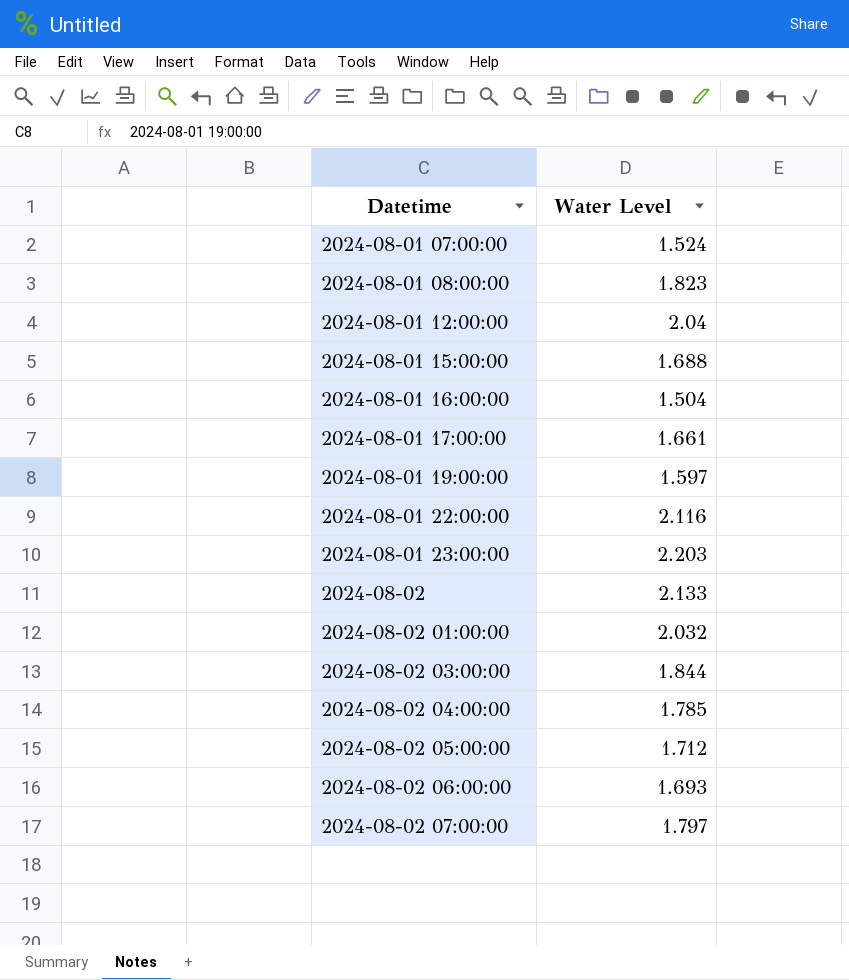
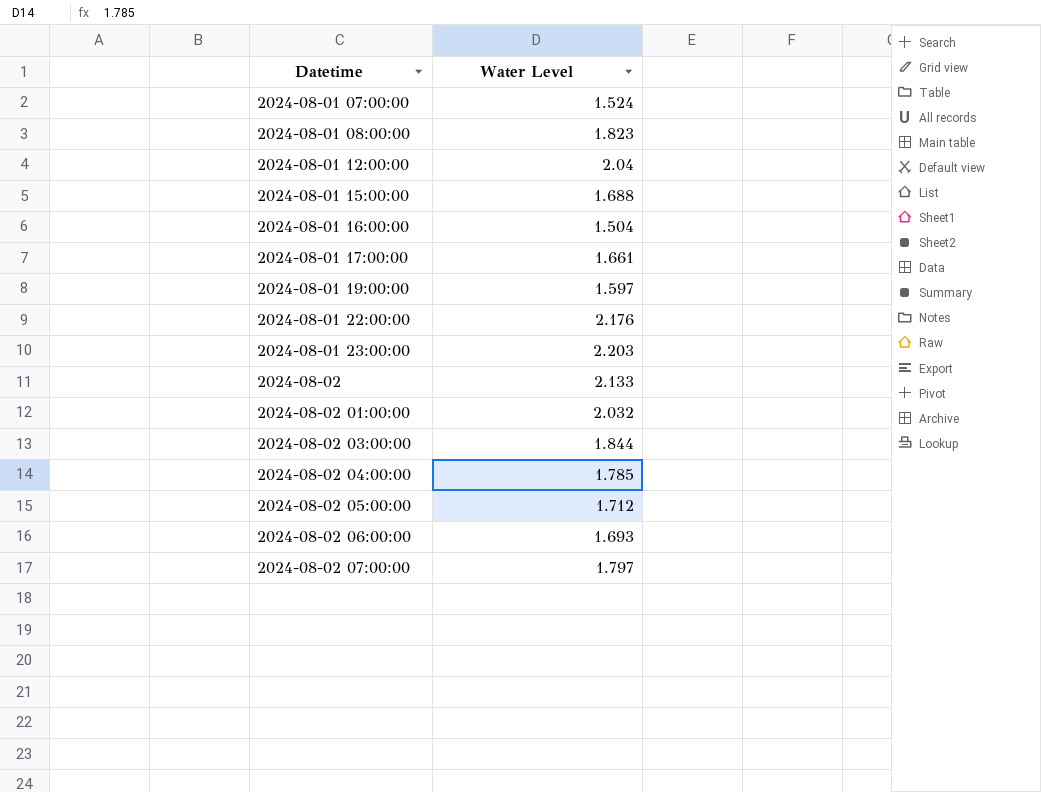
2024-08-01 22:00:00 | Water Level: 2.116 -> 2.176

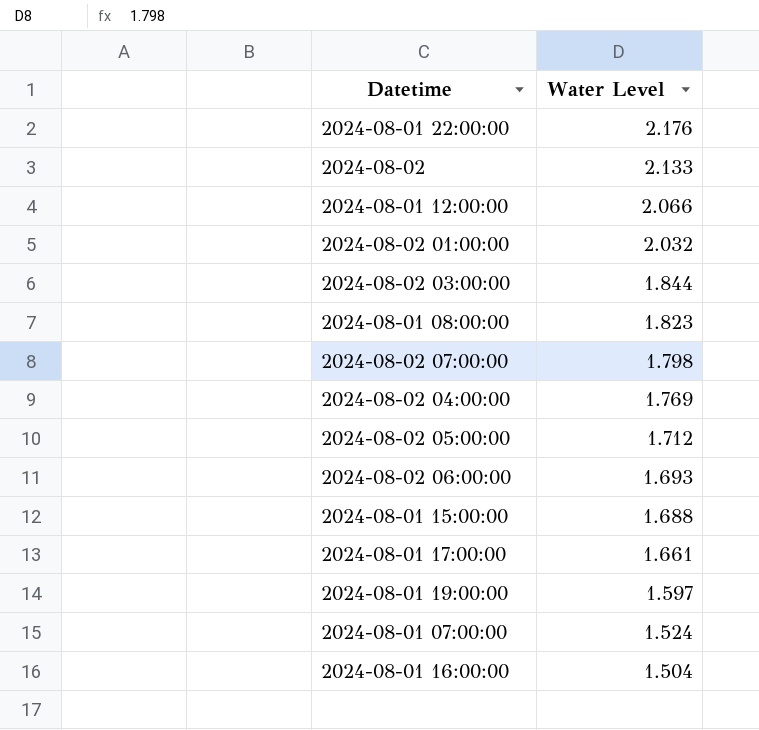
row order: Datetime ascending -> Water Level descending
row 2024-08-01 23:00:00: 2.203 -> none
2024-08-01 12:00:00 | Water Level: 2.04 -> 2.066
2024-08-02 07:00:00 | Water Level: 1.797 -> 1.798
2024-08-02 04:00:00 | Water Level: 1.785 -> 1.769

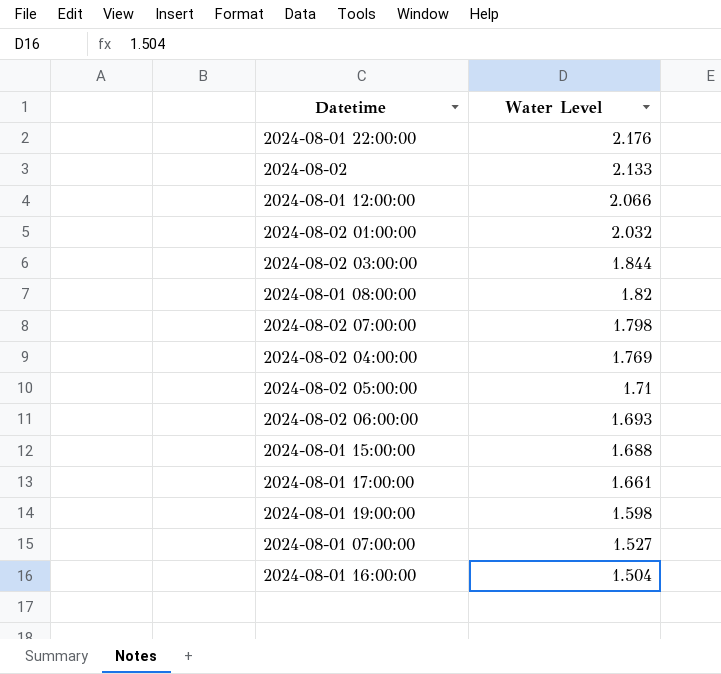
2024-08-01 08:00:00 | Water Level: 1.823 -> 1.82
2024-08-02 05:00:00 | Water Level: 1.712 -> 1.71
2024-08-01 19:00:00 | Water Level: 1.597 -> 1.598
2024-08-01 07:00:00 | Water Level: 1.524 -> 1.527

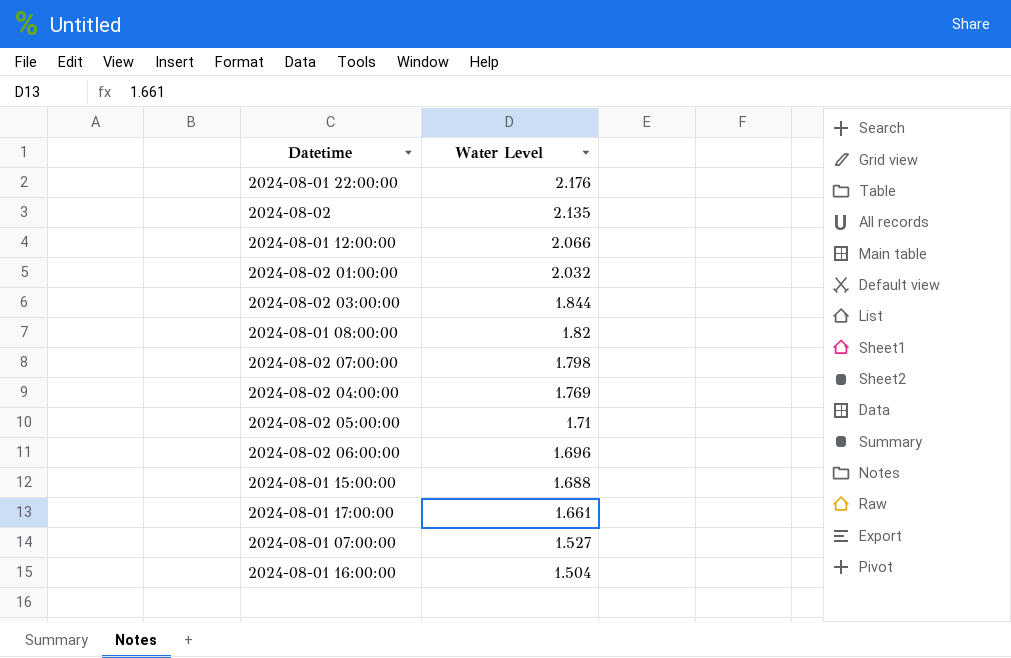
row 2024-08-01 19:00:00: 1.598 -> none
2024-08-02 | Water Level: 2.133 -> 2.135
2024-08-02 06:00:00 | Water Level: 1.693 -> 1.696

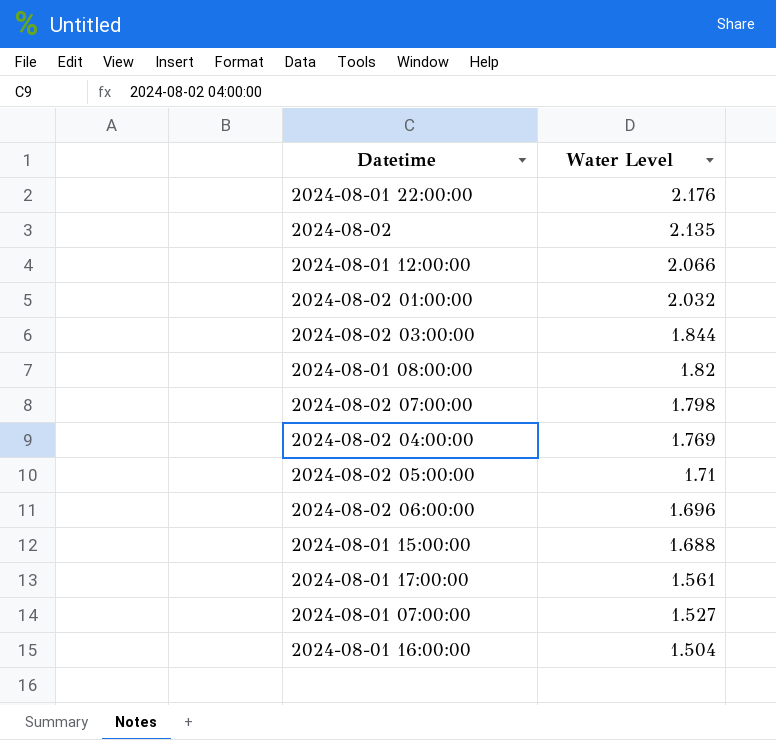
2024-08-01 17:00:00 | Water Level: 1.661 -> 1.561

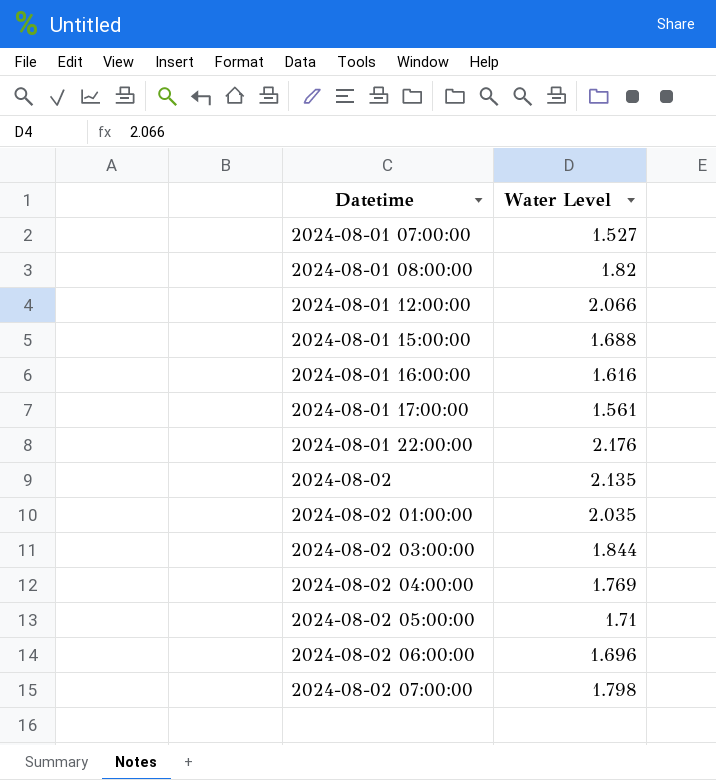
row order: Water Level descending -> Datetime ascending
2024-08-01 16:00:00 | Water Level: 1.504 -> 1.616
2024-08-02 01:00:00 | Water Level: 2.032 -> 2.035

